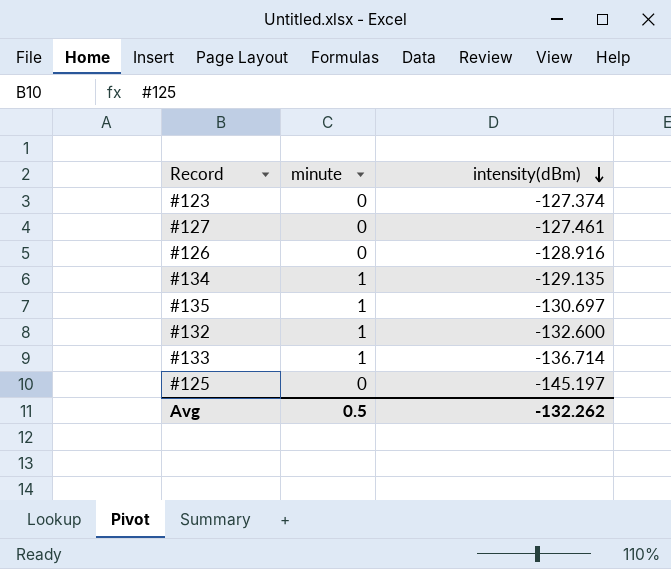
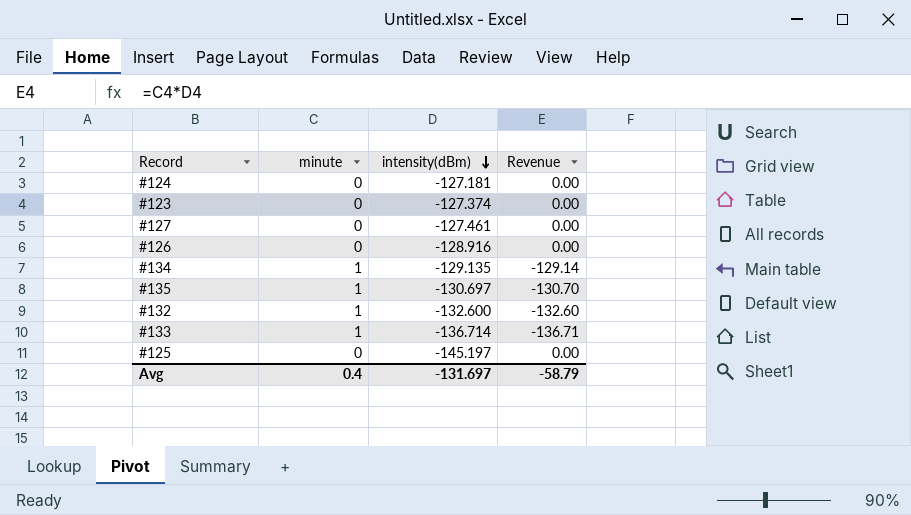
column Revenue | formula: none -> [minute] * [intensity(dBm)]
row #124: none -> 0 | -127.181 | 0.00
Avg | minute: 0.5 -> 0.4
Avg | intensity(dBm): -132.262 -> -131.697

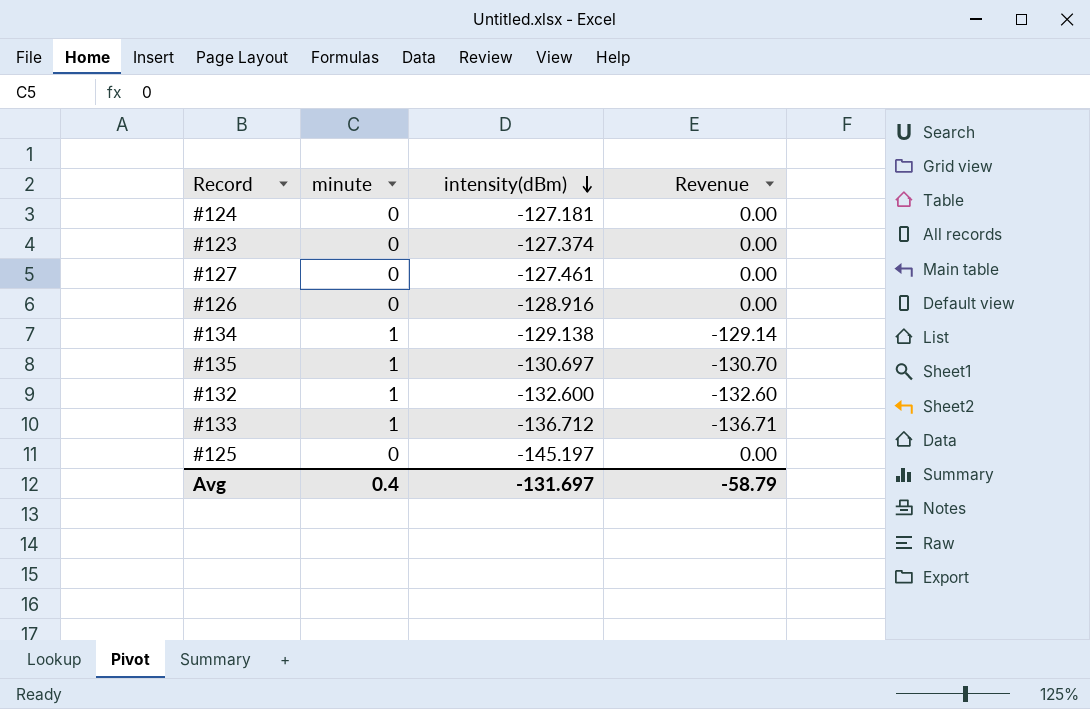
#134 | intensity(dBm): -129.135 -> -129.138
#133 | intensity(dBm): -136.714 -> -136.712

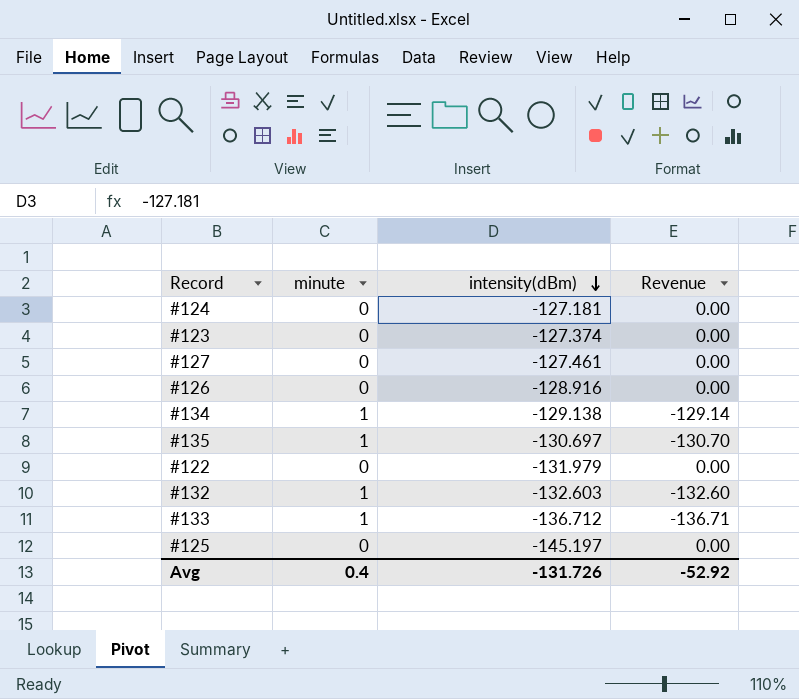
row #122: none -> 0 | -131.979 | 0.00
#132 | intensity(dBm): -132.600 -> -132.603
Avg | intensity(dBm): -131.697 -> -131.726
Avg | Revenue: -58.79 -> -52.92

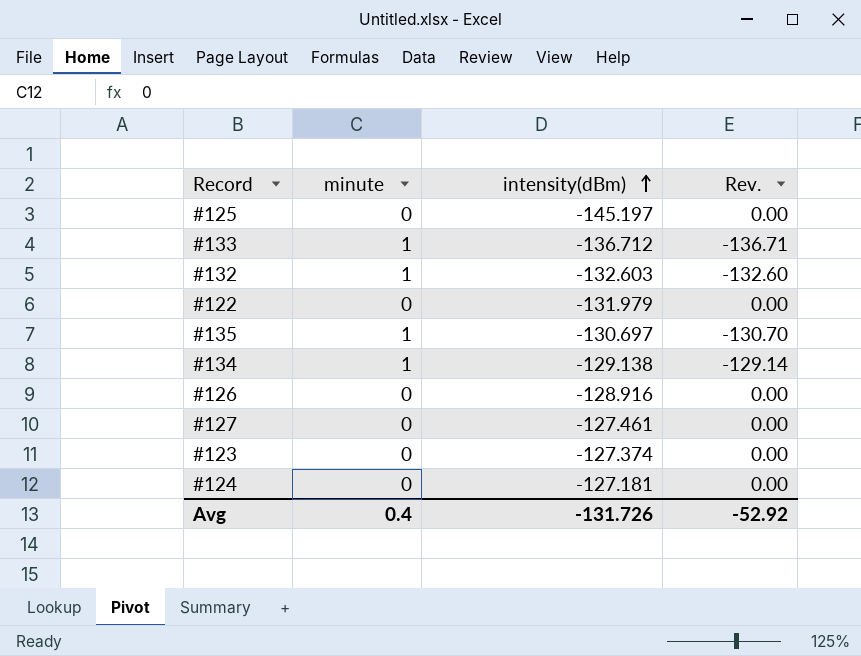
row order: intensity(dBm) descending -> intensity(dBm) ascending
column name: Revenue -> Rev.

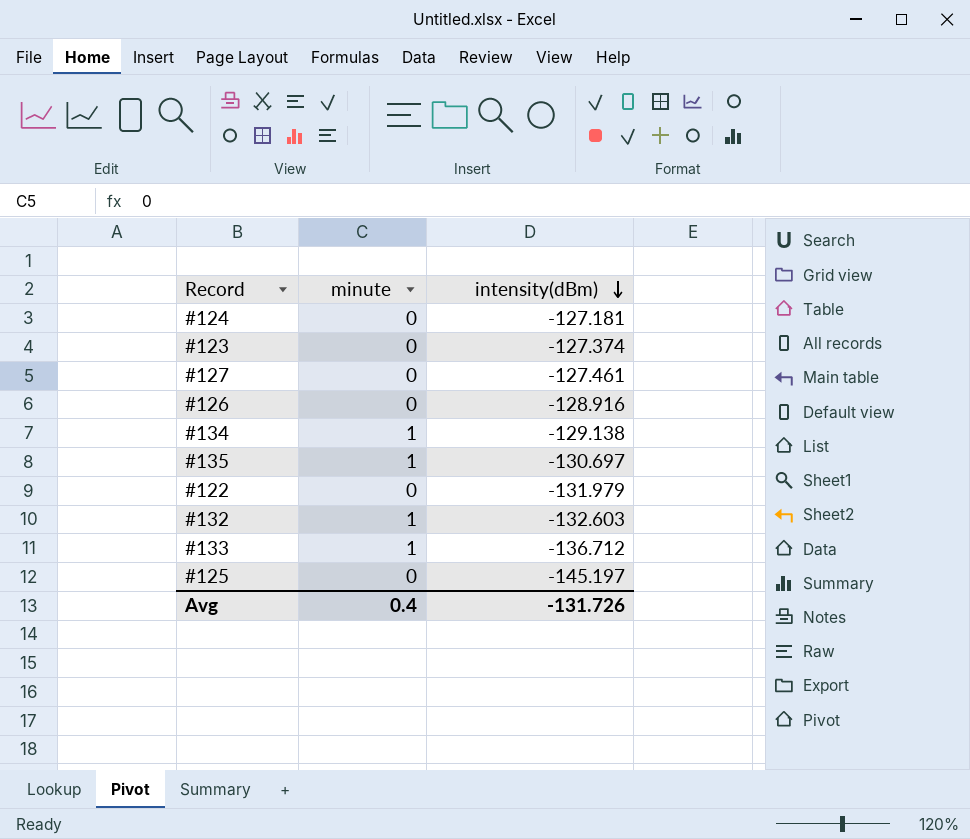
row order: intensity(dBm) ascending -> intensity(dBm) descending
column Rev. | formula: [minute] * [intensity(dBm)] -> none

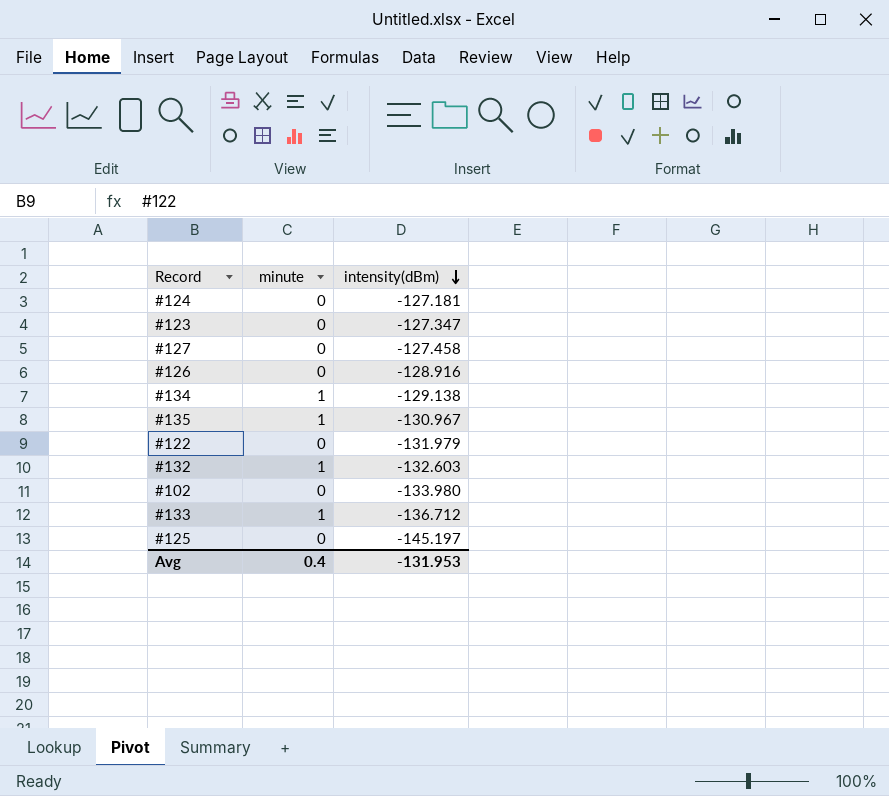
#123 | intensity(dBm): -127.374 -> -127.347
#127 | intensity(dBm): -127.461 -> -127.458
#135 | intensity(dBm): -130.697 -> -130.967
row #102: none -> 0 | -133.980
Avg | intensity(dBm): -131.726 -> -131.953

